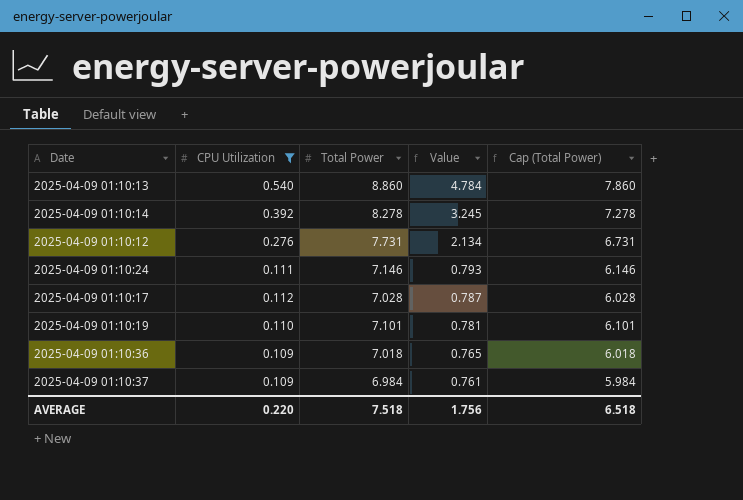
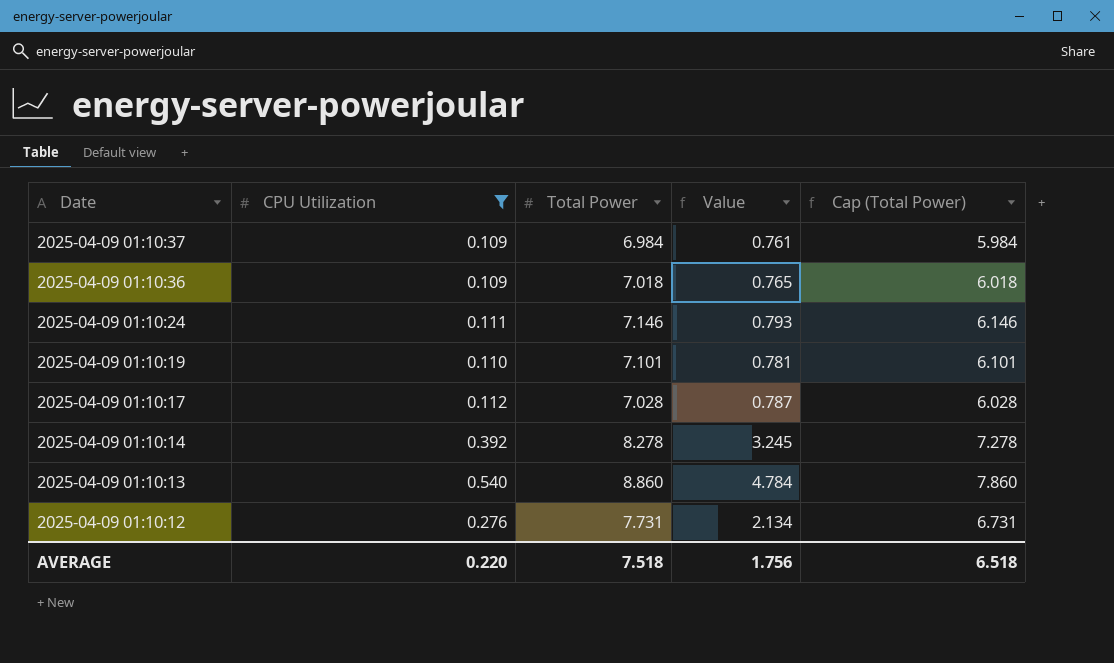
row order: Value descending -> Date descending

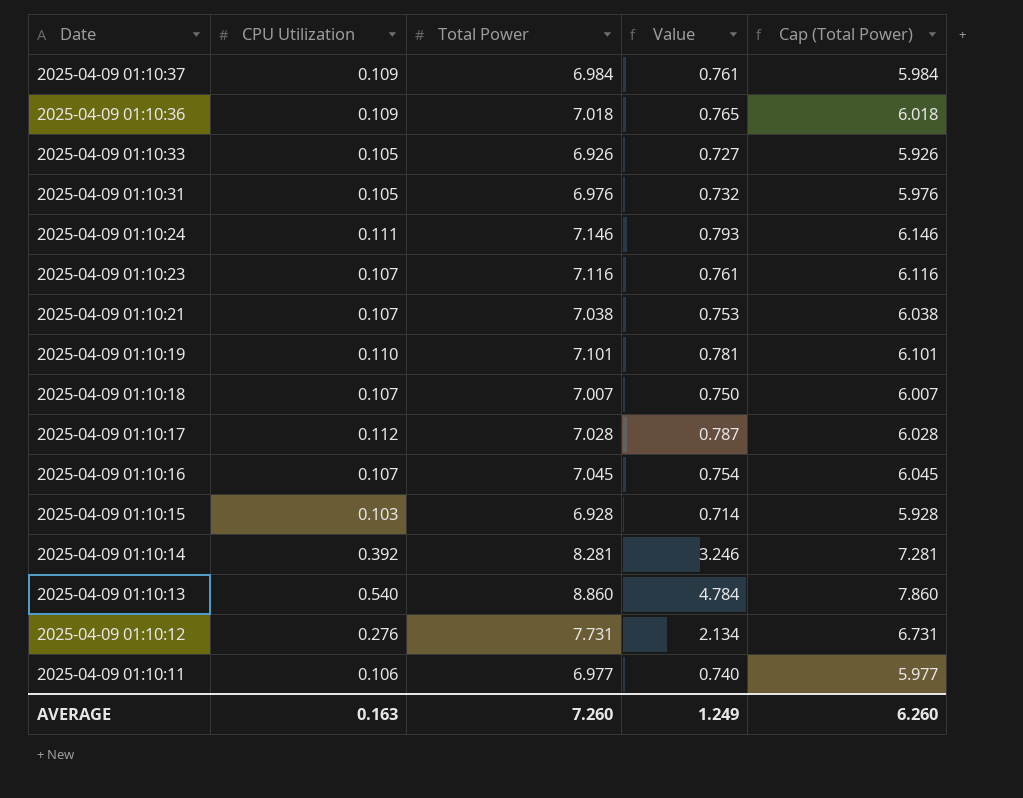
filter: CPU Utilization >= 0.109 -> none
2025-04-09 01:10:14 | Total Power: 8.278 -> 8.281
2025-04-09 01:10:14 | Value: 3.245 -> 3.246
2025-04-09 01:10:14 | Cap (Total Power): 7.278 -> 7.281
AVERAGE | CPU Utilization: 0.220 -> 0.163
AVERAGE | Total Power: 7.518 -> 7.260
AVERAGE | Value: 1.756 -> 1.249
AVERAGE | Cap (Total Power): 6.518 -> 6.260

